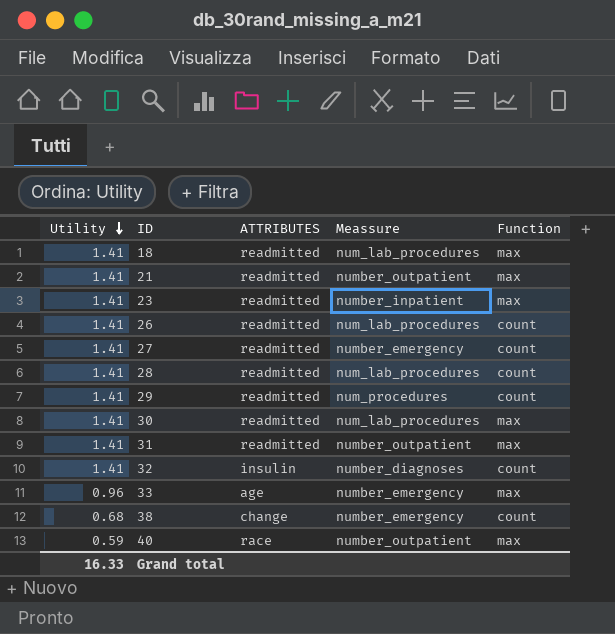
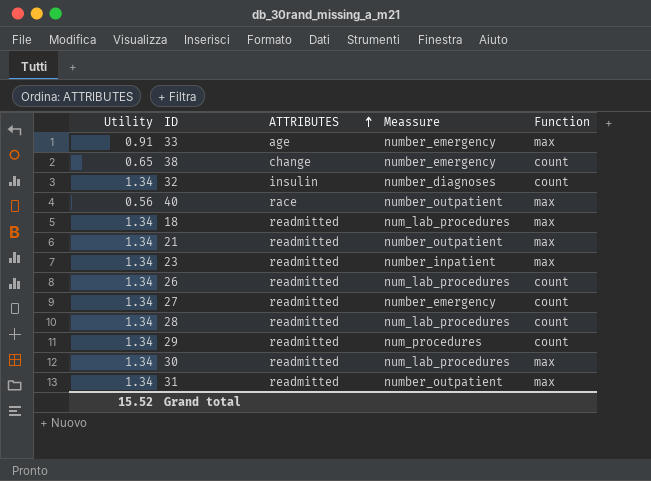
row order: Utility descending -> ATTRIBUTES ascending
33 | Utility: 0.96 -> 0.91
38 | Utility: 0.68 -> 0.65
32 | Utility: 1.41 -> 1.34
40 | Utility: 0.59 -> 0.56
18 | Utility: 1.41 -> 1.34
21 | Utility: 1.41 -> 1.34
23 | Utility: 1.41 -> 1.34
26 | Utility: 1.41 -> 1.34
27 | Utility: 1.41 -> 1.34
28 | Utility: 1.41 -> 1.34
29 | Utility: 1.41 -> 1.34
30 | Utility: 1.41 -> 1.34
31 | Utility: 1.41 -> 1.34
Grand total | Utility: 16.33 -> 15.52

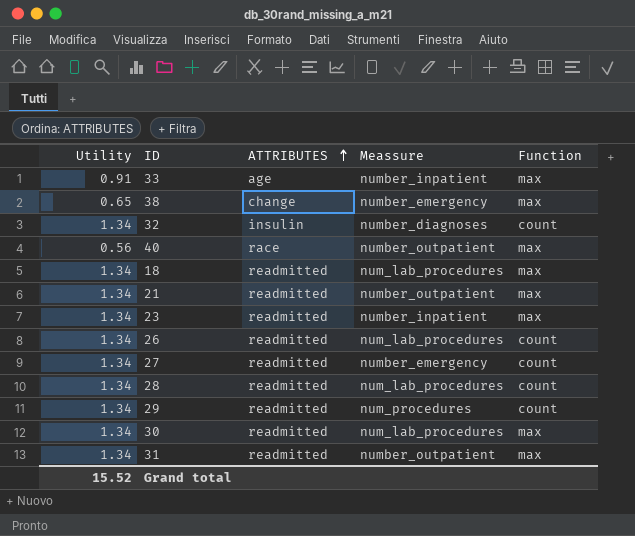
33 | Meassure: number_emergency -> number_inpatient
38 | Function: count -> max

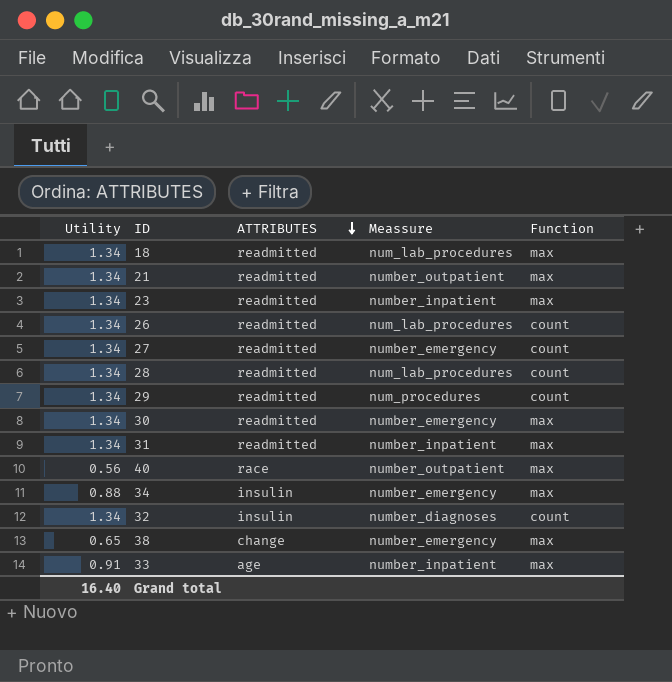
row order: ATTRIBUTES ascending -> ATTRIBUTES descending
30 | Meassure: num_lab_procedures -> number_emergency
31 | Meassure: number_outpatient -> number_inpatient
row 34: none -> 0.88 | insulin | number_emergency | max
Grand total | Utility: 15.52 -> 16.40

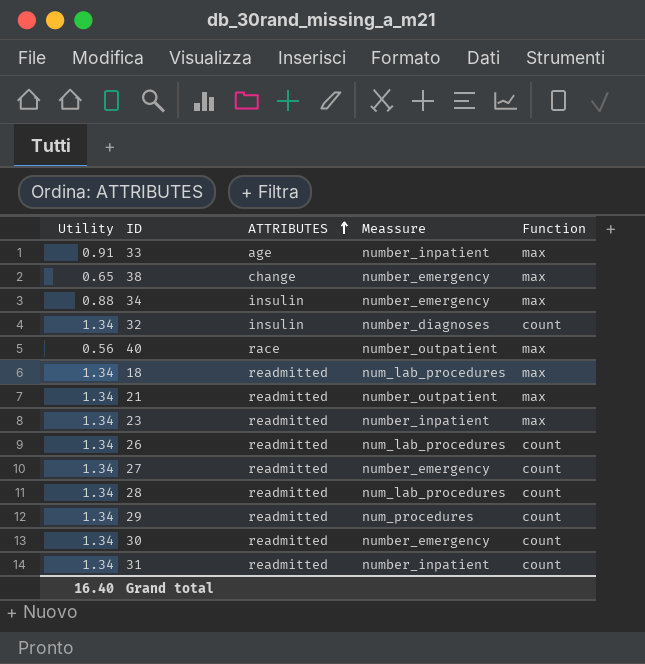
row order: ATTRIBUTES descending -> ATTRIBUTES ascending
30 | Function: max -> count
31 | Function: max -> count

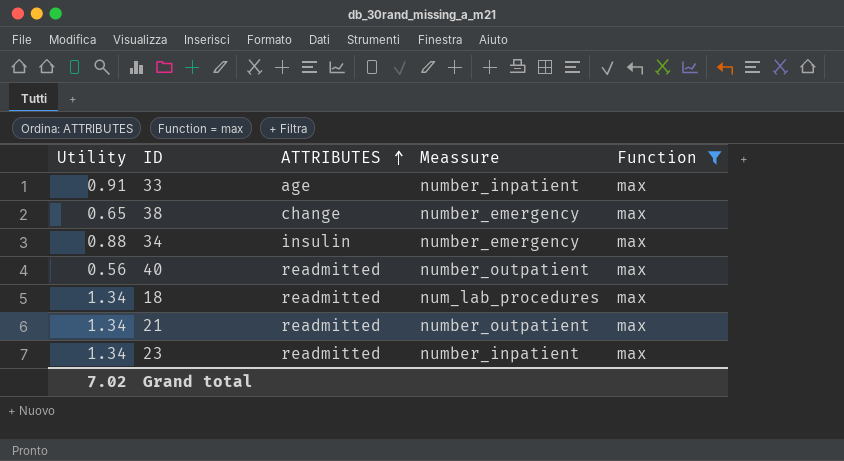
filter: none -> Function = max
40 | ATTRIBUTES: race -> readmitted
Grand total | Utility: 16.40 -> 7.02

